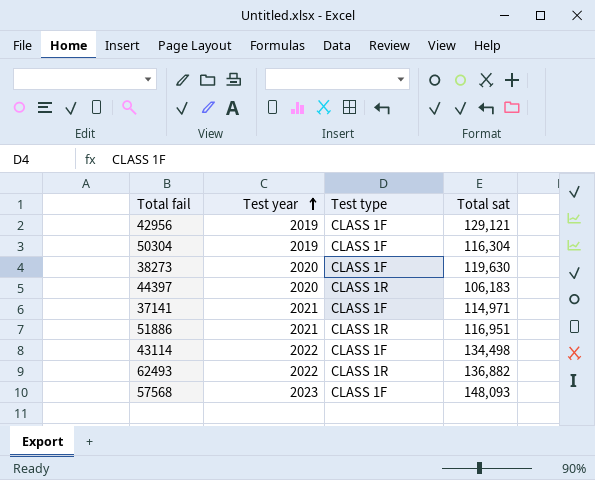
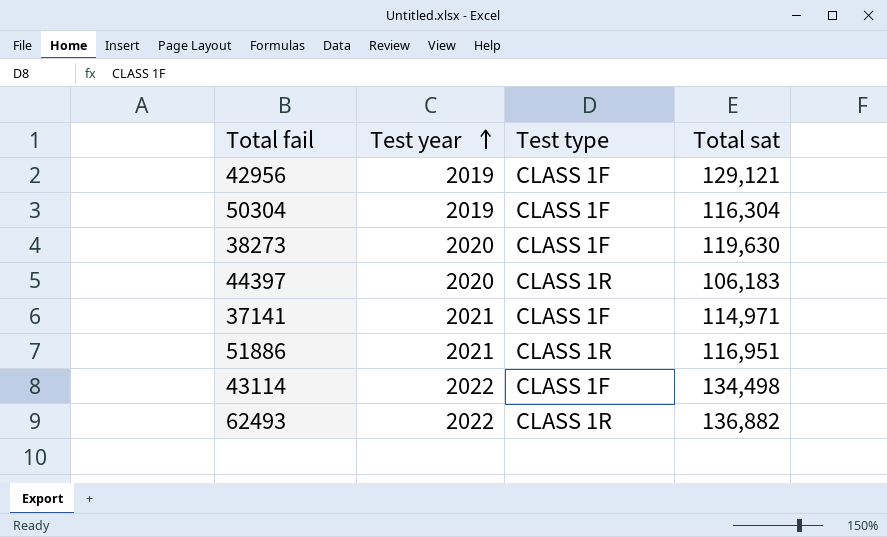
row 57568: 2023 | CLASS 1F | 148,093 -> none

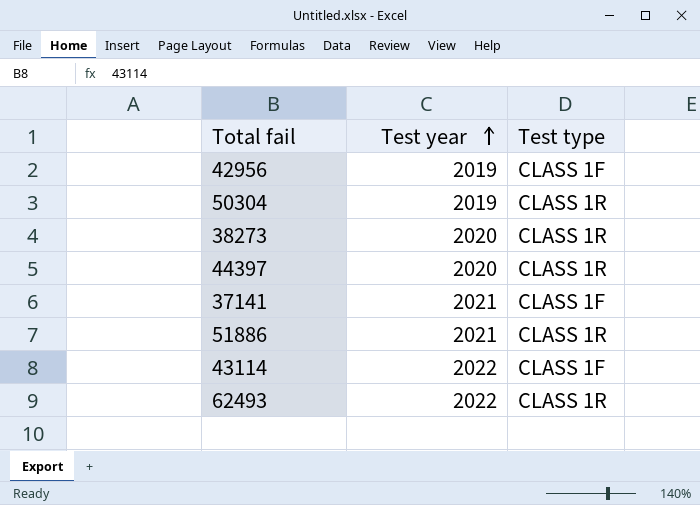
column Total sat | position: 4 -> none
50304 | Test type: CLASS 1F -> CLASS 1R
38273 | Test type: CLASS 1F -> CLASS 1R

